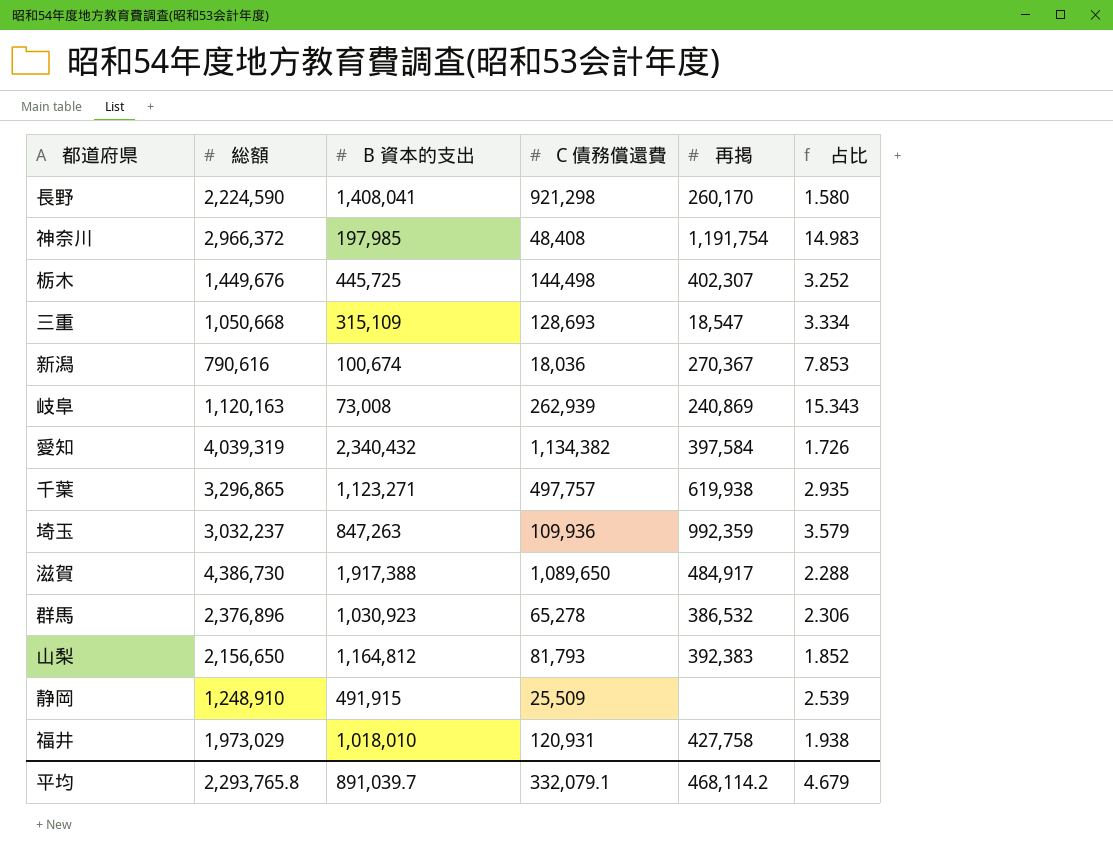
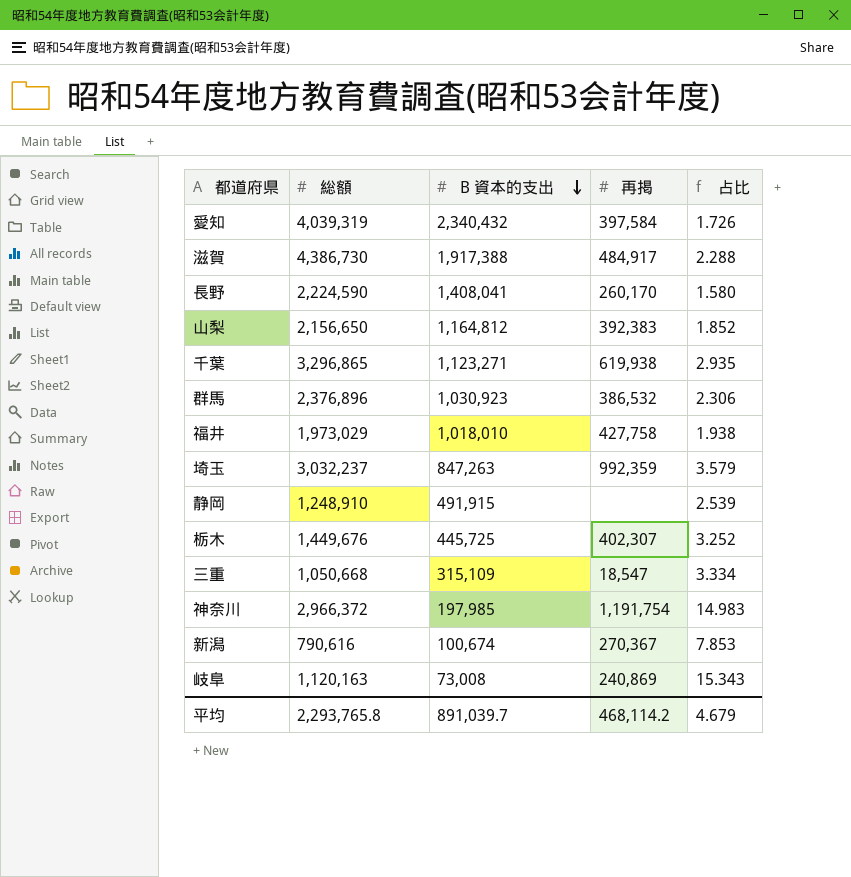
row order: none -> B 資本的支出 descending
column C 債務償還費 | position: 4 -> none

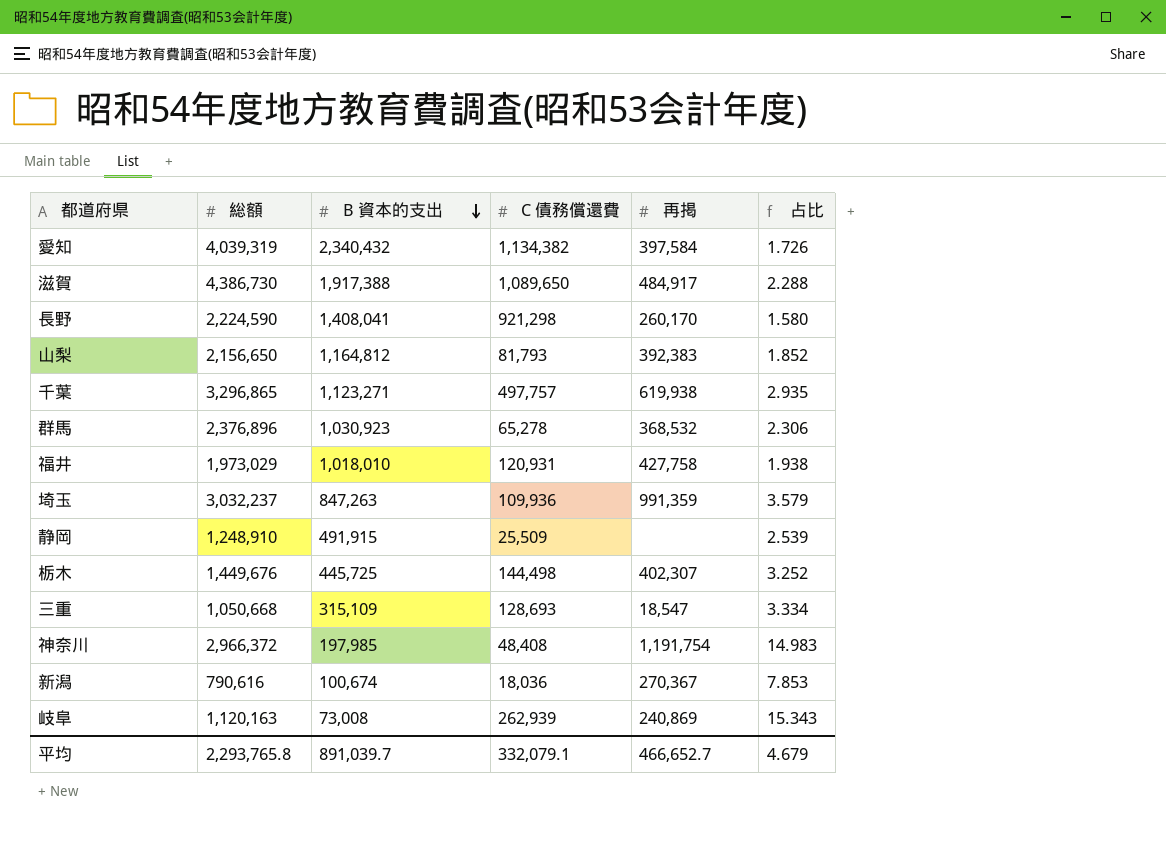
column C 債務償還費 | position: none -> 4
群馬 | 再掲: 386,532 -> 368,532
埼玉 | 再掲: 992,359 -> 991,359
平均 | 再掲: 468,114.2 -> 466,652.7

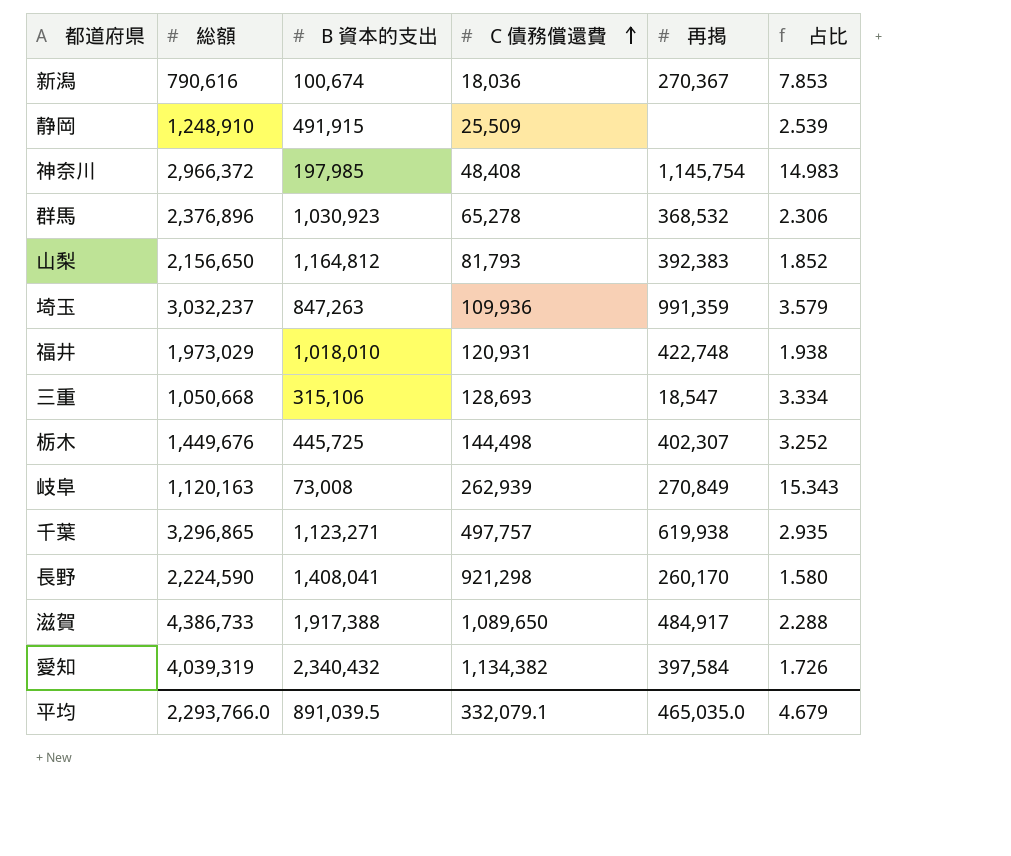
row order: B 資本的支出 descending -> C 債務償還費 ascending
神奈川 | 再掲: 1,191,754 -> 1,145,754
福井 | 再掲: 427,758 -> 422,748
三重 | B 資本的支出: 315,109 -> 315,106
岐阜 | 再掲: 240,869 -> 270,849
滋賀 | 総額: 4,386,730 -> 4,386,733
平均 | 総額: 2,293,765.8 -> 2,293,766.0
平均 | B 資本的支出: 891,039.7 -> 891,039.5
平均 | 再掲: 466,652.7 -> 465,035.0

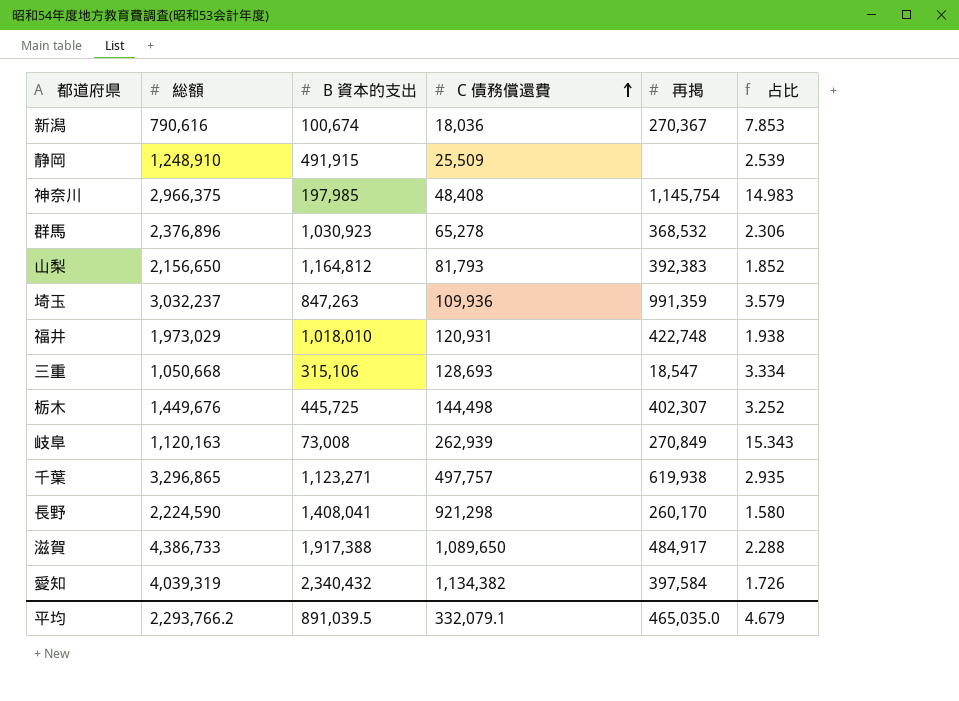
神奈川 | 総額: 2,966,372 -> 2,966,375
平均 | 総額: 2,293,766.0 -> 2,293,766.2

